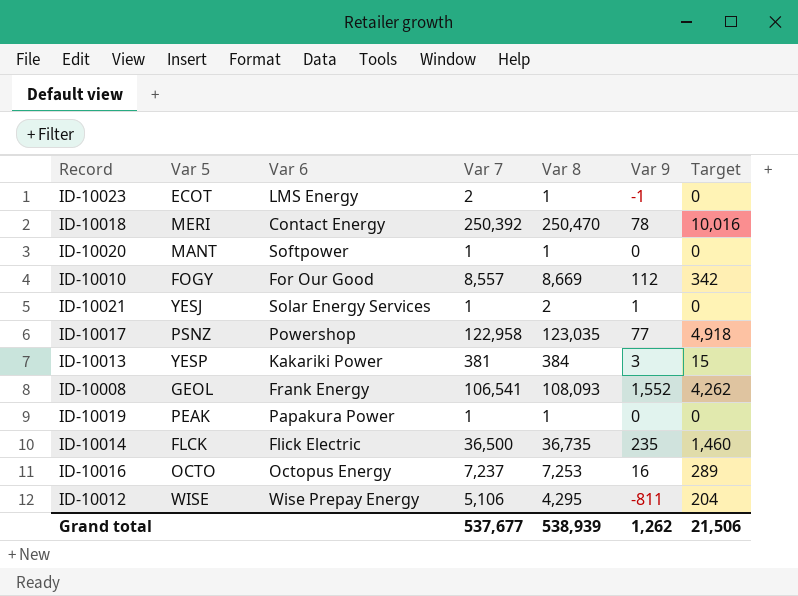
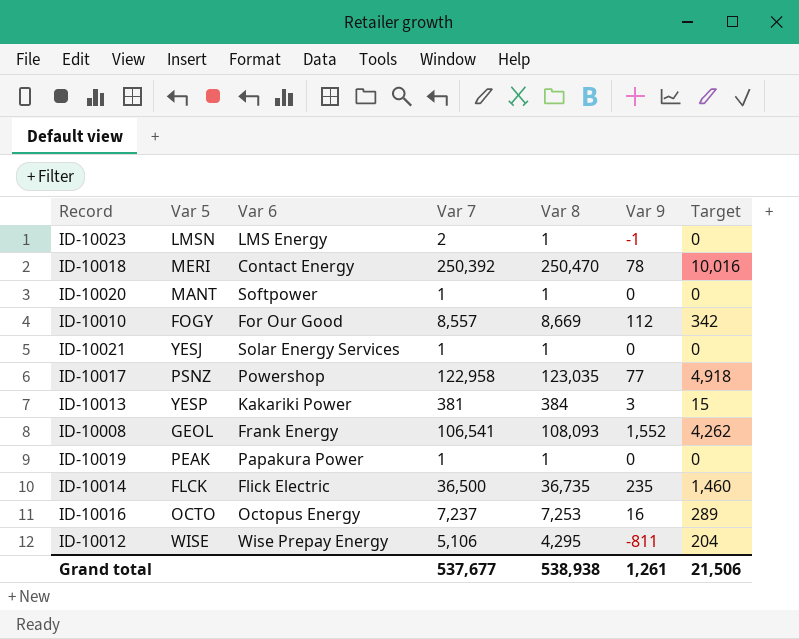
ID-10023 | Var 5: ECOT -> LMSN
ID-10021 | Var 8: 2 -> 1
ID-10021 | Var 9: 1 -> 0
Grand total | Var 8: 538,939 -> 538,938
Grand total | Var 9: 1,262 -> 1,261

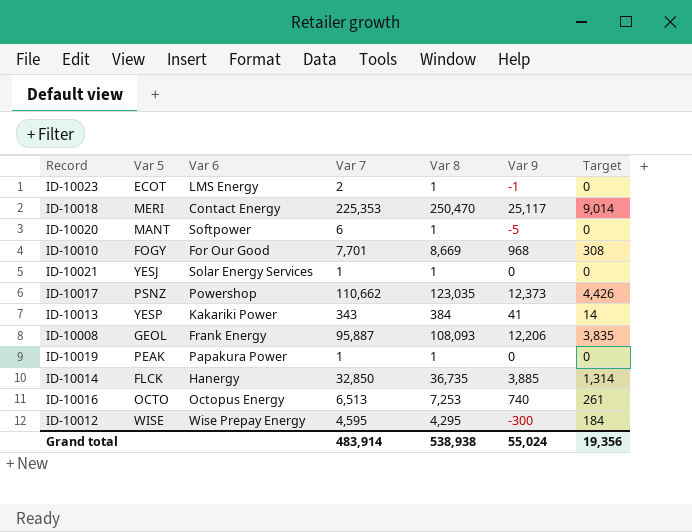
ID-10023 | Var 5: LMSN -> ECOT
ID-10018 | Var 7: 250,392 -> 225,353
ID-10018 | Var 9: 78 -> 25,117
ID-10018 | Target: 10,016 -> 9,014
ID-10020 | Var 7: 1 -> 6
ID-10020 | Var 9: 0 -> -5
ID-10010 | Var 7: 8,557 -> 7,701
ID-10010 | Var 9: 112 -> 968
ID-10010 | Target: 342 -> 308
ID-10017 | Var 7: 122,958 -> 110,662
ID-10017 | Var 9: 77 -> 12,373
ID-10017 | Target: 4,918 -> 4,426
ID-10013 | Var 7: 381 -> 343
ID-10013 | Var 9: 3 -> 41
ID-10013 | Target: 15 -> 14
ID-10008 | Var 7: 106,541 -> 95,887
ID-10008 | Var 9: 1,552 -> 12,206
ID-10008 | Target: 4,262 -> 3,835
ID-10014 | Var 6: Flick Electric -> Hanergy
ID-10014 | Var 7: 36,500 -> 32,850
ID-10014 | Var 9: 235 -> 3,885
ID-10014 | Target: 1,460 -> 1,314
ID-10016 | Var 7: 7,237 -> 6,513
ID-10016 | Var 9: 16 -> 740
ID-10016 | Target: 289 -> 261
ID-10012 | Var 7: 5,106 -> 4,595
ID-10012 | Var 9: -811 -> -300
ID-10012 | Target: 204 -> 184
Grand total | Var 7: 537,677 -> 483,914
Grand total | Var 9: 1,261 -> 55,024
Grand total | Target: 21,506 -> 19,356

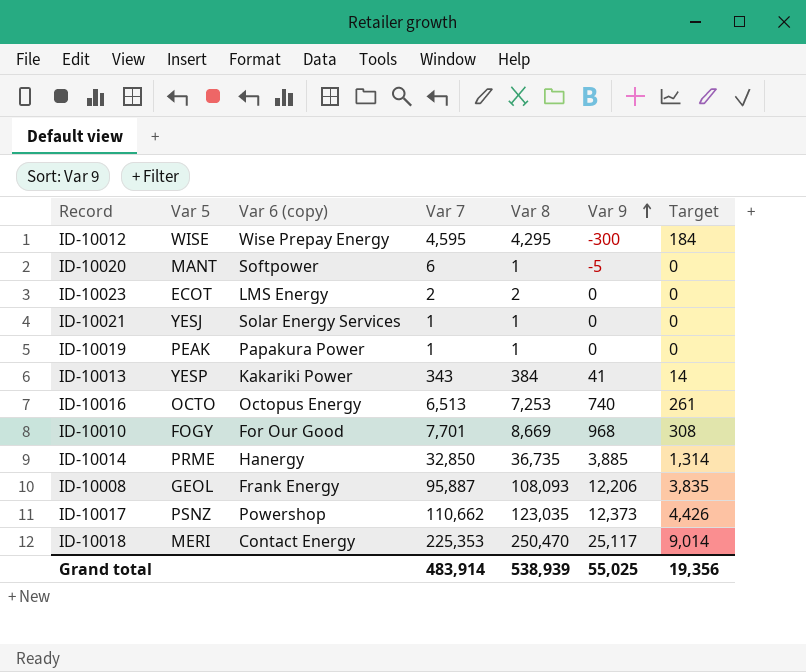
row order: none -> Var 9 ascending
column name: Var 6 -> Var 6 (copy)
ID-10023 | Var 8: 1 -> 2
ID-10023 | Var 9: -1 -> 0
ID-10014 | Var 5: FLCK -> PRME
Grand total | Var 8: 538,938 -> 538,939
Grand total | Var 9: 55,024 -> 55,025

